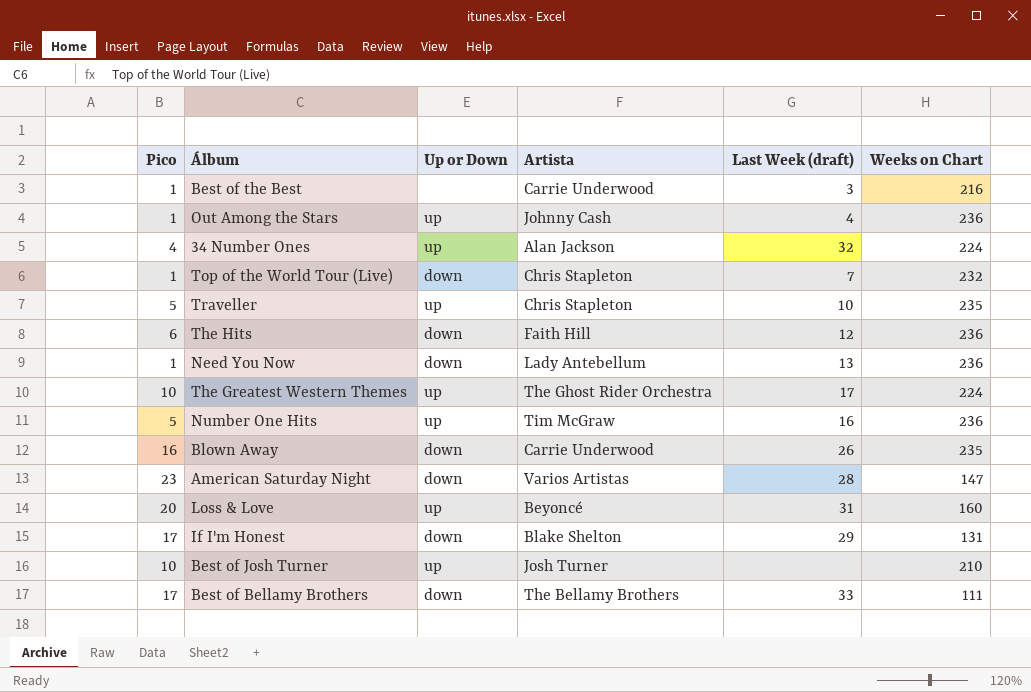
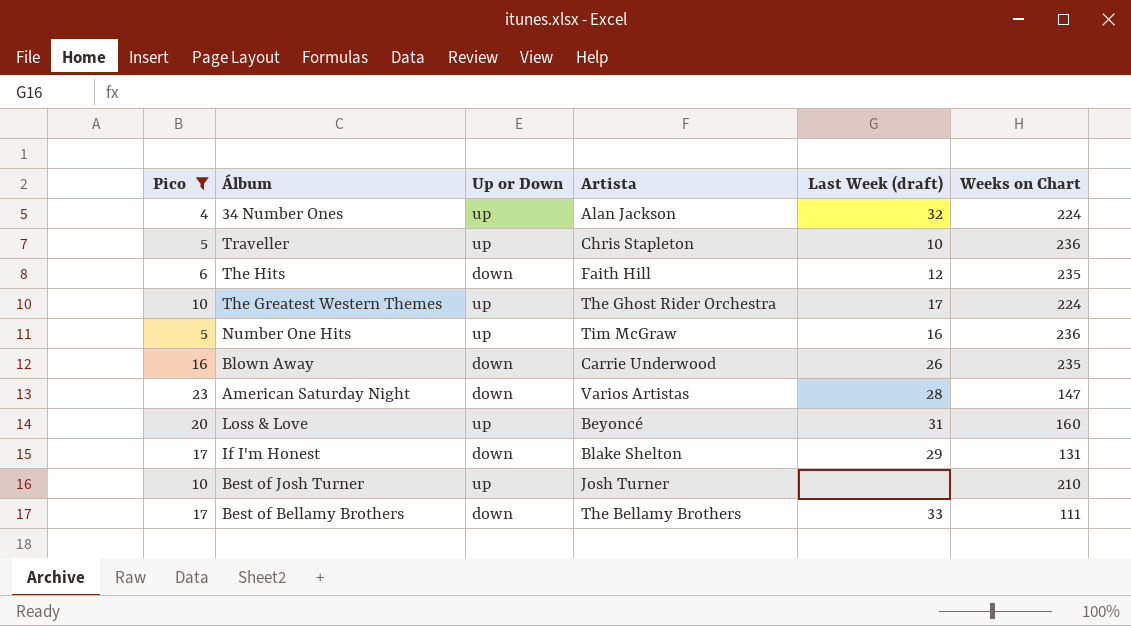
filter: none -> Pico != 1
Traveller | Weeks on Chart: 235 -> 236
The Hits | Weeks on Chart: 236 -> 235

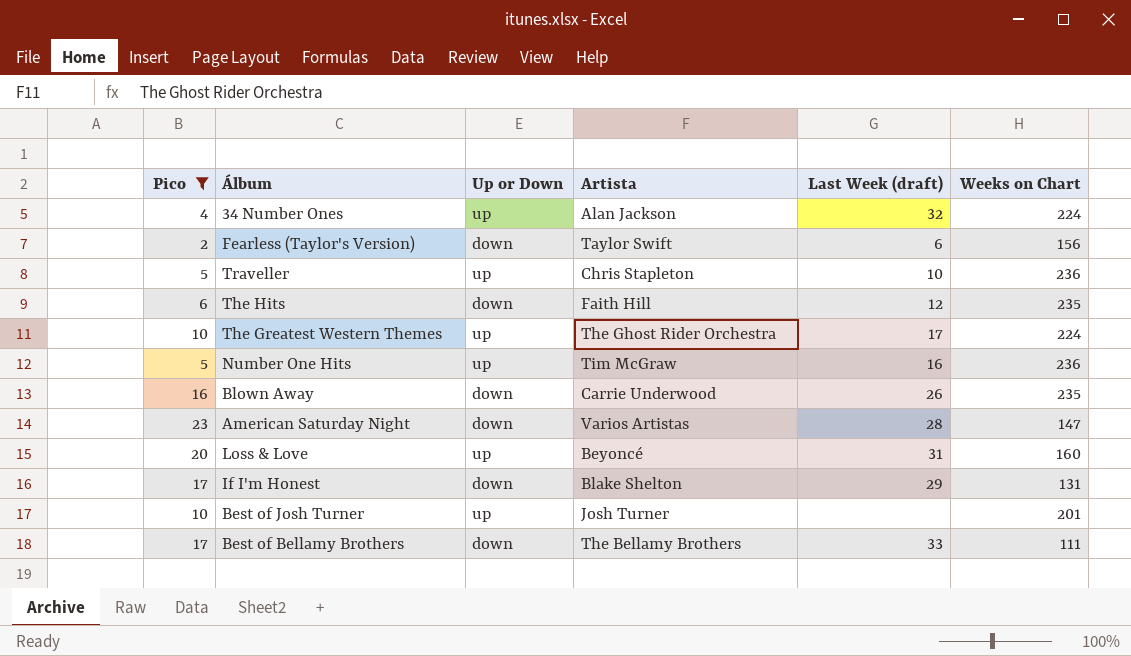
row Fearless (Taylor's Version): none -> 2 | down | Taylor Swift | 6 | 156
Best of Josh Turner | Weeks on Chart: 210 -> 201

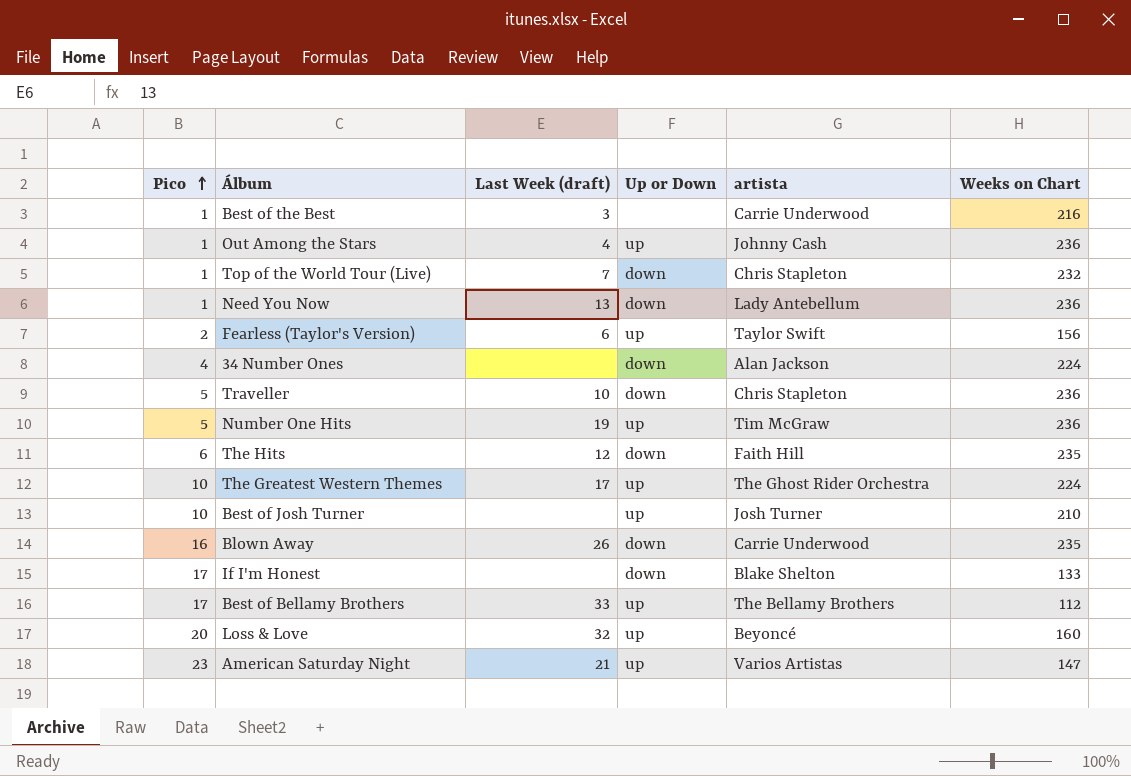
filter: Pico != 1 -> none
row order: none -> Pico ascending
column Last Week (draft) | position: 5 -> 3
column name: Artista -> artista
Fearless (Taylor's Version) | Up or Down: down -> up
34 Number Ones | Last Week (draft): 32 -> none
34 Number Ones | Up or Down: up -> down
Traveller | Up or Down: up -> down
Number One Hits | Last Week (draft): 16 -> 19
Best of Josh Turner | Weeks on Chart: 201 -> 210
If I'm Honest | Last Week (draft): 29 -> none
If I'm Honest | Weeks on Chart: 131 -> 133
Best of Bellamy Brothers | Up or Down: down -> up
Best of Bellamy Brothers | Weeks on Chart: 111 -> 112
Loss & Love | Last Week (draft): 31 -> 32
American Saturday Night | Last Week (draft): 28 -> 21
American Saturday Night | Up or Down: down -> up

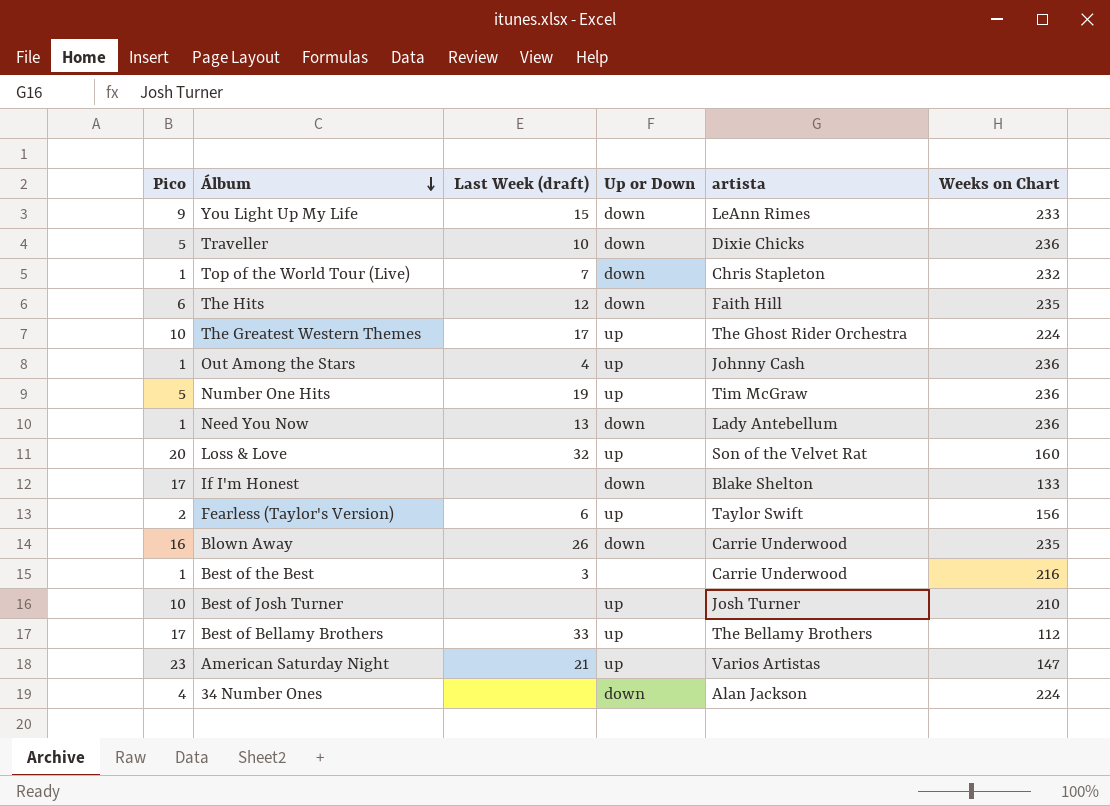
row order: Pico ascending -> Álbum descending
row You Light Up My Life: none -> 9 | 15 | down | LeAnn Rimes | 233
Traveller | artista: Chris Stapleton -> Dixie Chicks
Loss & Love | artista: Beyoncé -> Son of the Velvet Rat

